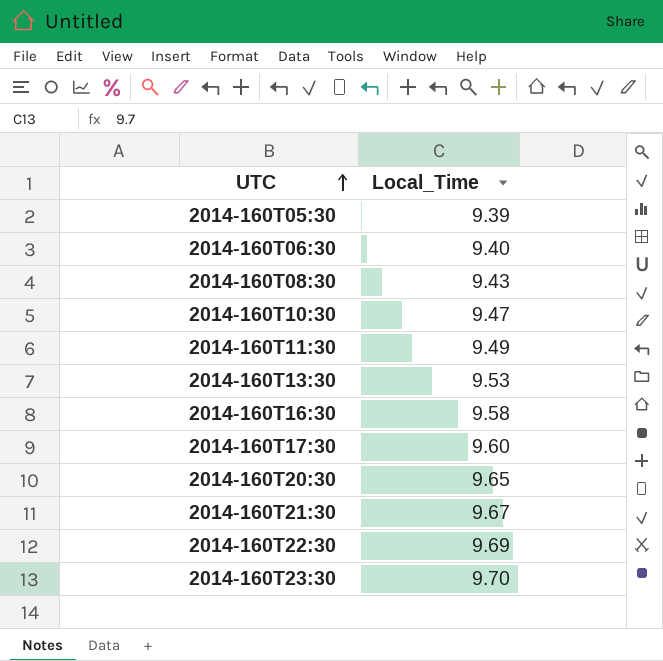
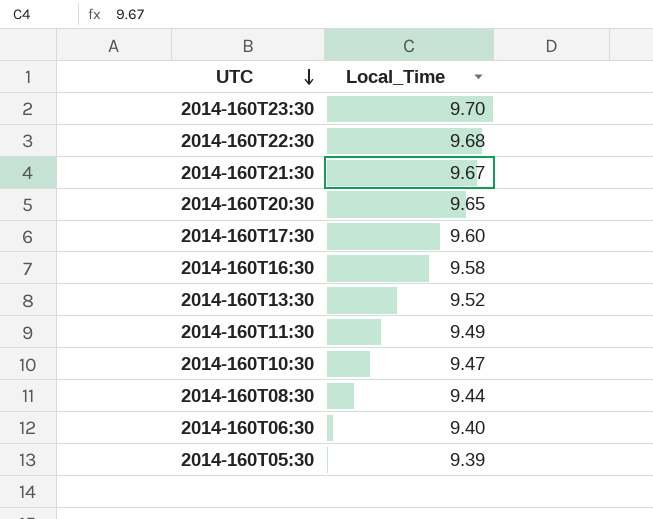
row order: UTC ascending -> UTC descending
2014-160T22:30 | Local_Time: 9.69 -> 9.68
2014-160T13:30 | Local_Time: 9.53 -> 9.52
2014-160T08:30 | Local_Time: 9.43 -> 9.44

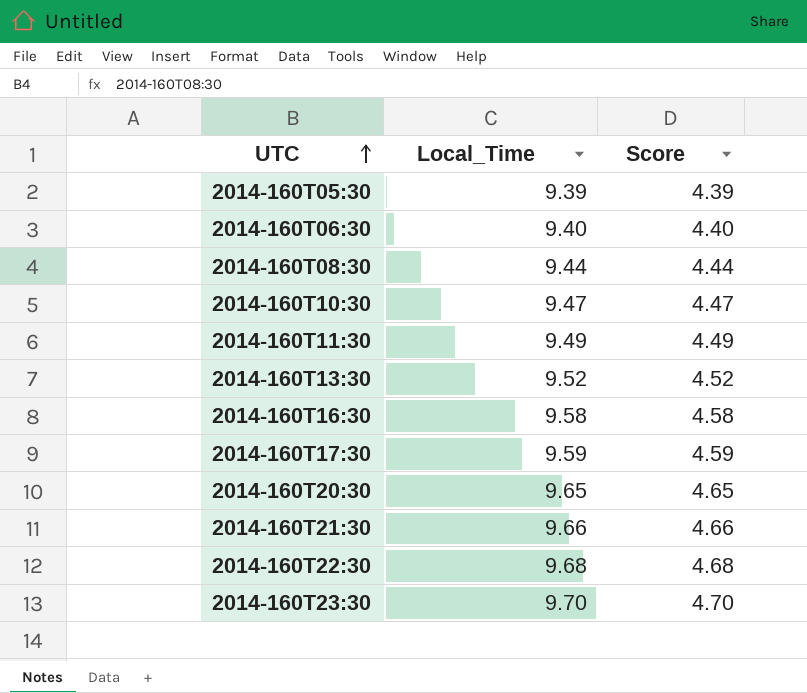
row order: UTC descending -> UTC ascending
column Score | formula: none -> [Local_Time] - 5
2014-160T17:30 | Local_Time: 9.60 -> 9.59
2014-160T21:30 | Local_Time: 9.67 -> 9.66

